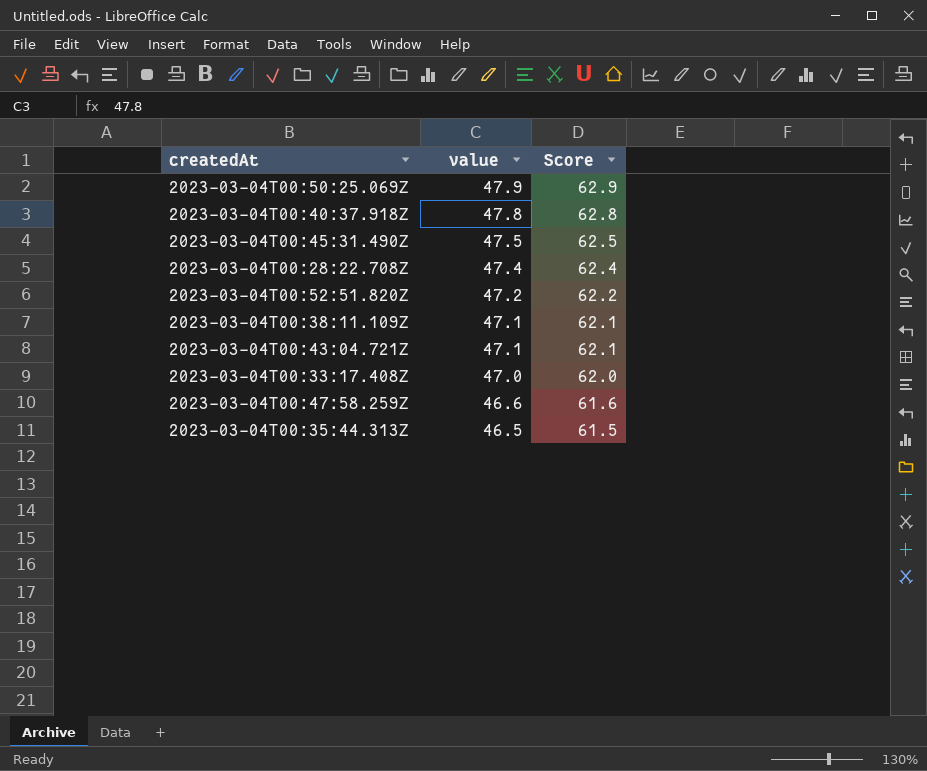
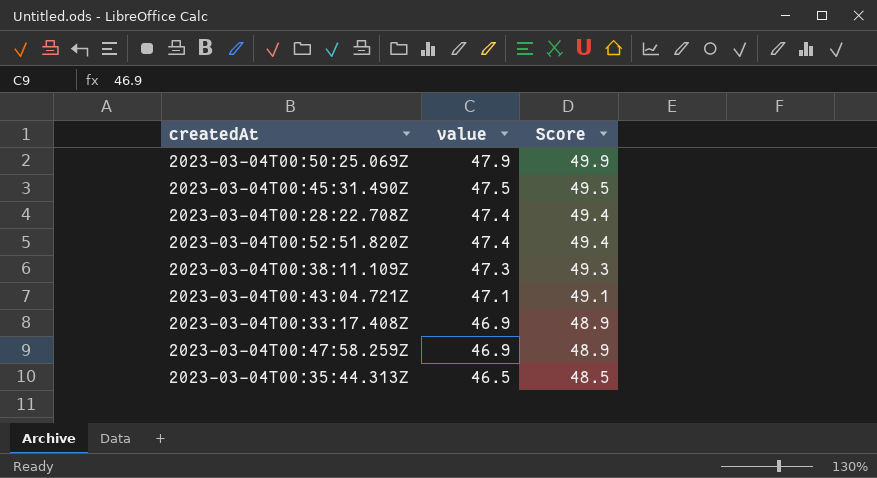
column Score | formula: [value] + 15 -> [value] + 2
row 2023-03-04T00:40:37.918Z: 47.8 | 62.8 -> none
2023-03-04T00:52:51.820Z | value: 47.2 -> 47.4
2023-03-04T00:38:11.109Z | value: 47.1 -> 47.3
2023-03-04T00:33:17.408Z | value: 47.0 -> 46.9
2023-03-04T00:47:58.259Z | value: 46.6 -> 46.9

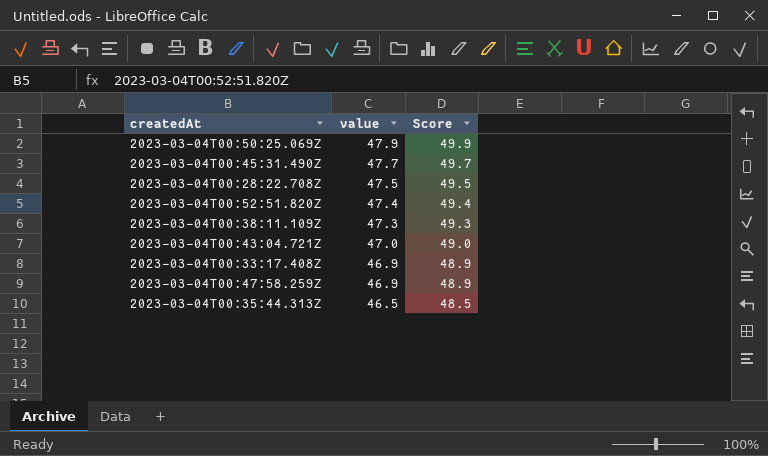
2023-03-04T00:45:31.490Z | value: 47.5 -> 47.7
2023-03-04T00:45:31.490Z | Score: 49.5 -> 49.7
2023-03-04T00:28:22.708Z | value: 47.4 -> 47.5
2023-03-04T00:28:22.708Z | Score: 49.4 -> 49.5
2023-03-04T00:43:04.721Z | value: 47.1 -> 47.0
2023-03-04T00:43:04.721Z | Score: 49.1 -> 49.0

